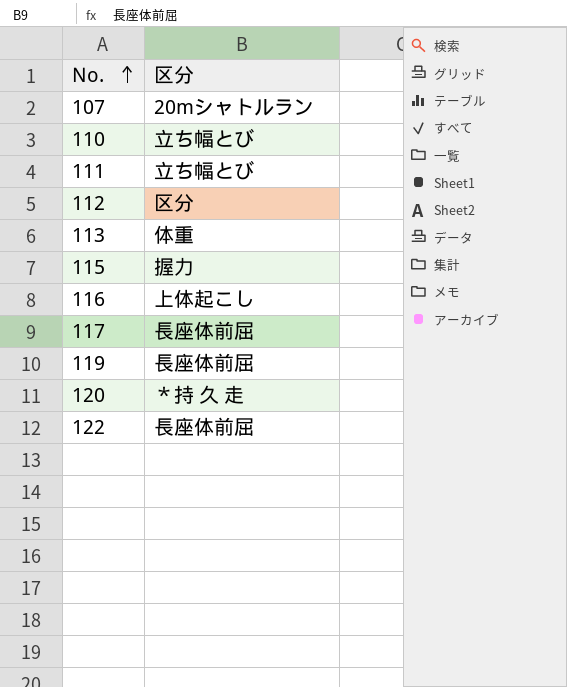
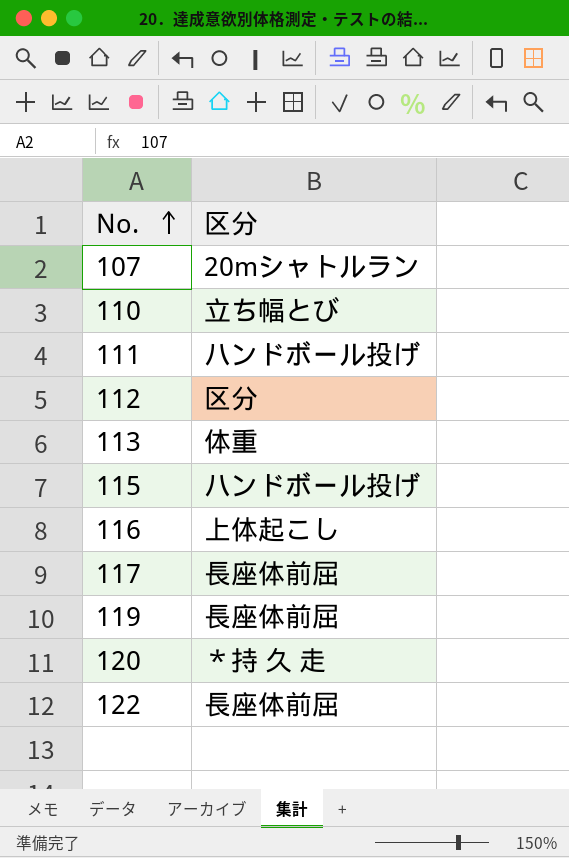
111 | 区分: 立ち幅とび -> ハンドボール投げ
115 | 区分: 握力 -> ハンドボール投げ

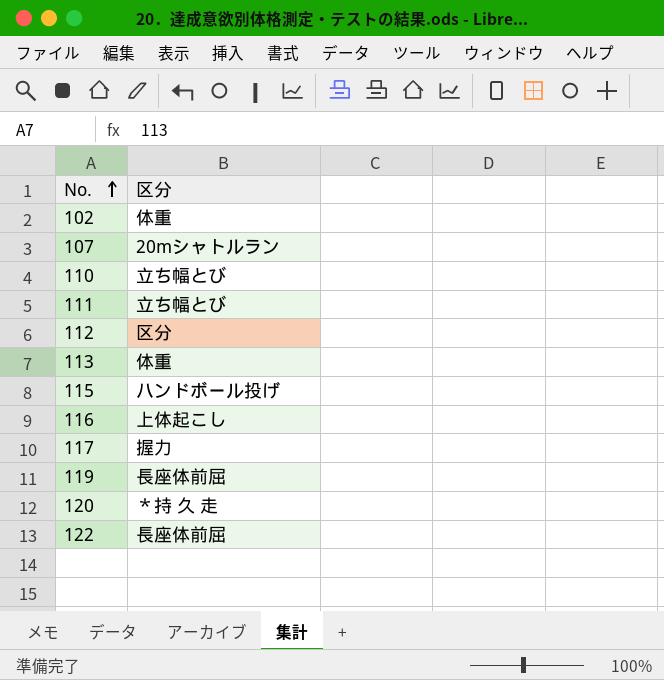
row 102: none -> 体重
111 | 区分: ハンドボール投げ -> 立ち幅とび
117 | 区分: 長座体前屈 -> 握力

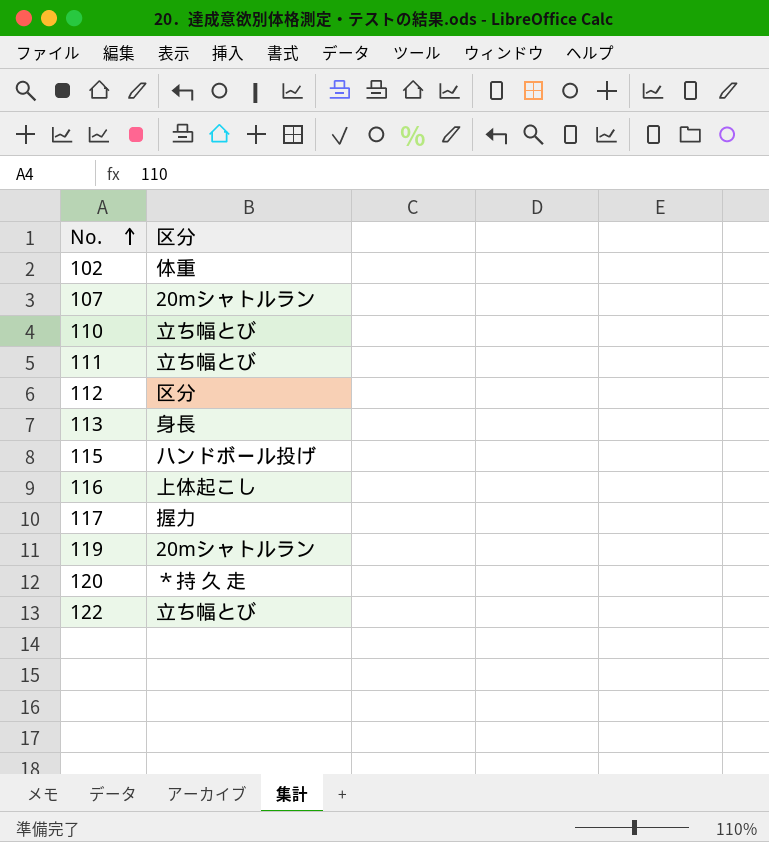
113 | 区分: 体重 -> 身長
119 | 区分: 長座体前屈 -> 20mシャトルラン
122 | 区分: 長座体前屈 -> 立ち幅とび

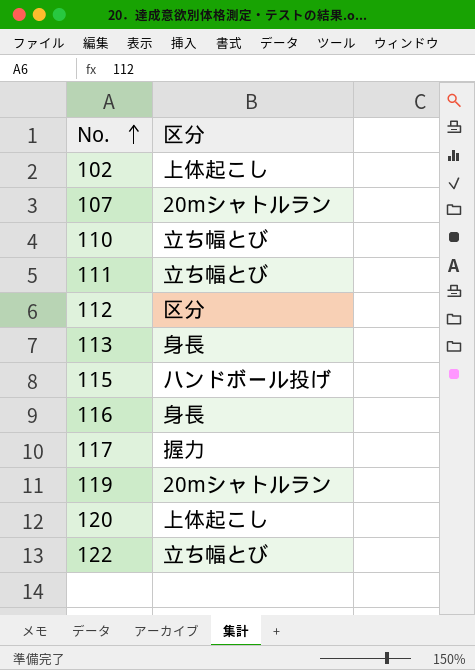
102 | 区分: 体重 -> 上体起こし
116 | 区分: 上体起こし -> 身長
120 | 区分: ＊持 久 走 -> 上体起こし

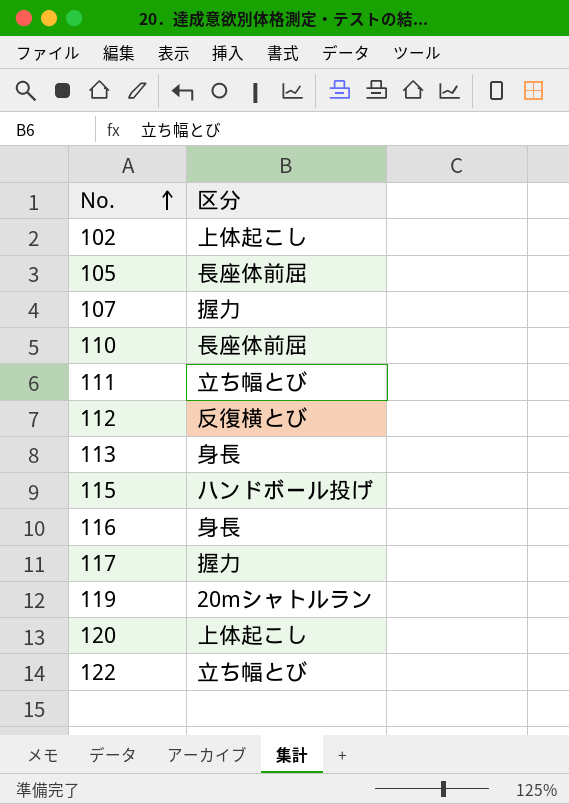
row 105: none -> 長座体前屈
107 | 区分: 20mシャトルラン -> 握力
110 | 区分: 立ち幅とび -> 長座体前屈
112 | 区分: 区分 -> 反復横とび

